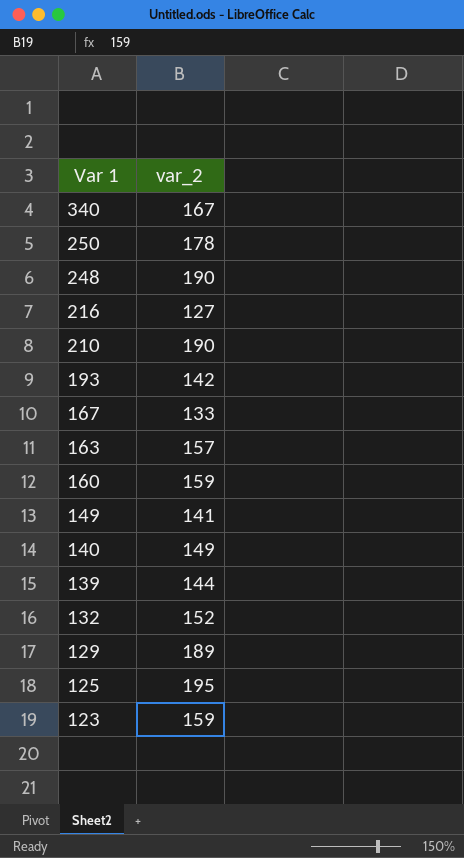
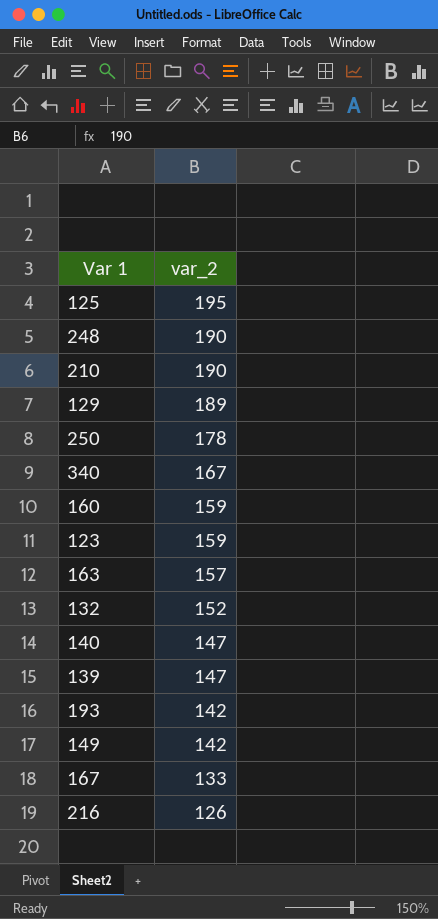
row order: Var 1 descending -> var_2 descending
140 | var_2: 149 -> 147
139 | var_2: 144 -> 147
149 | var_2: 141 -> 142
216 | var_2: 127 -> 126

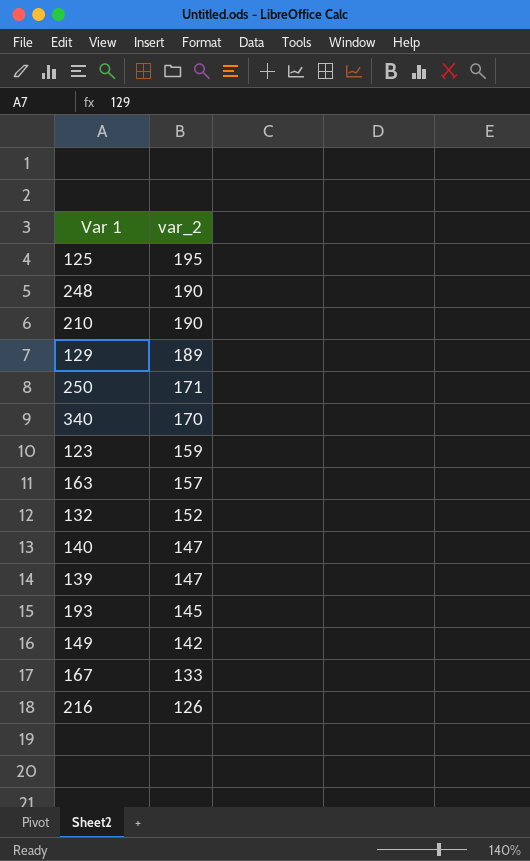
row 160: 159 -> none
250 | var_2: 178 -> 171
340 | var_2: 167 -> 170
193 | var_2: 142 -> 145

